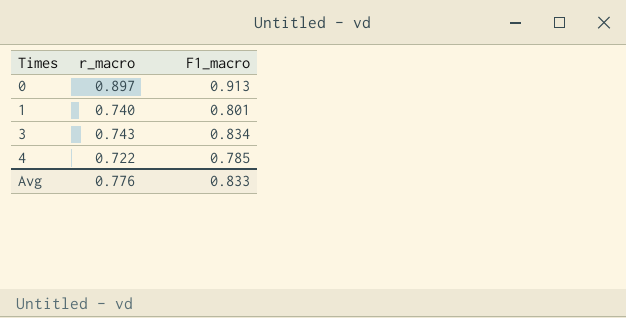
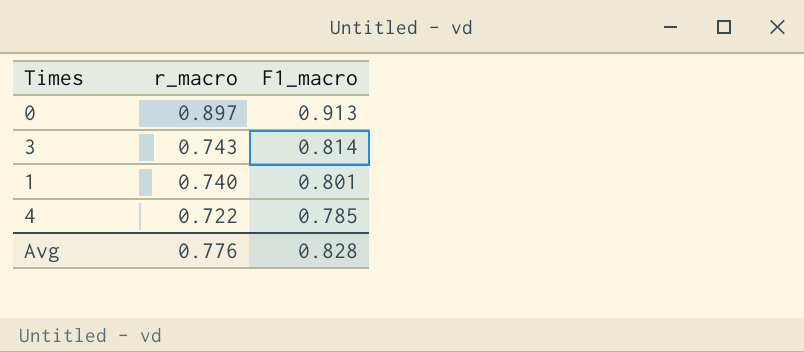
row order: Times ascending -> r_macro descending
3 | F1_macro: 0.834 -> 0.814
Avg | F1_macro: 0.833 -> 0.828

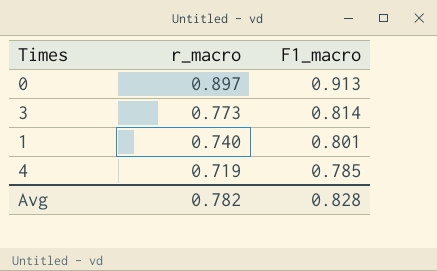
3 | r_macro: 0.743 -> 0.773
4 | r_macro: 0.722 -> 0.719
Avg | r_macro: 0.776 -> 0.782

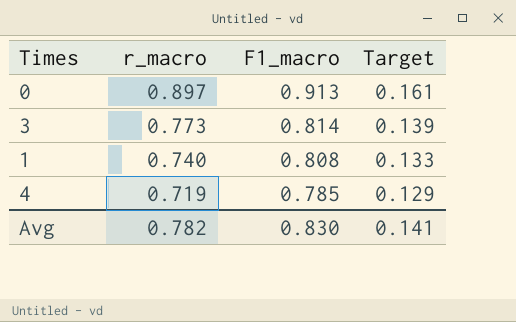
column Target | formula: none -> [r_macro] * 0.18
1 | F1_macro: 0.801 -> 0.808
Avg | F1_macro: 0.828 -> 0.830

